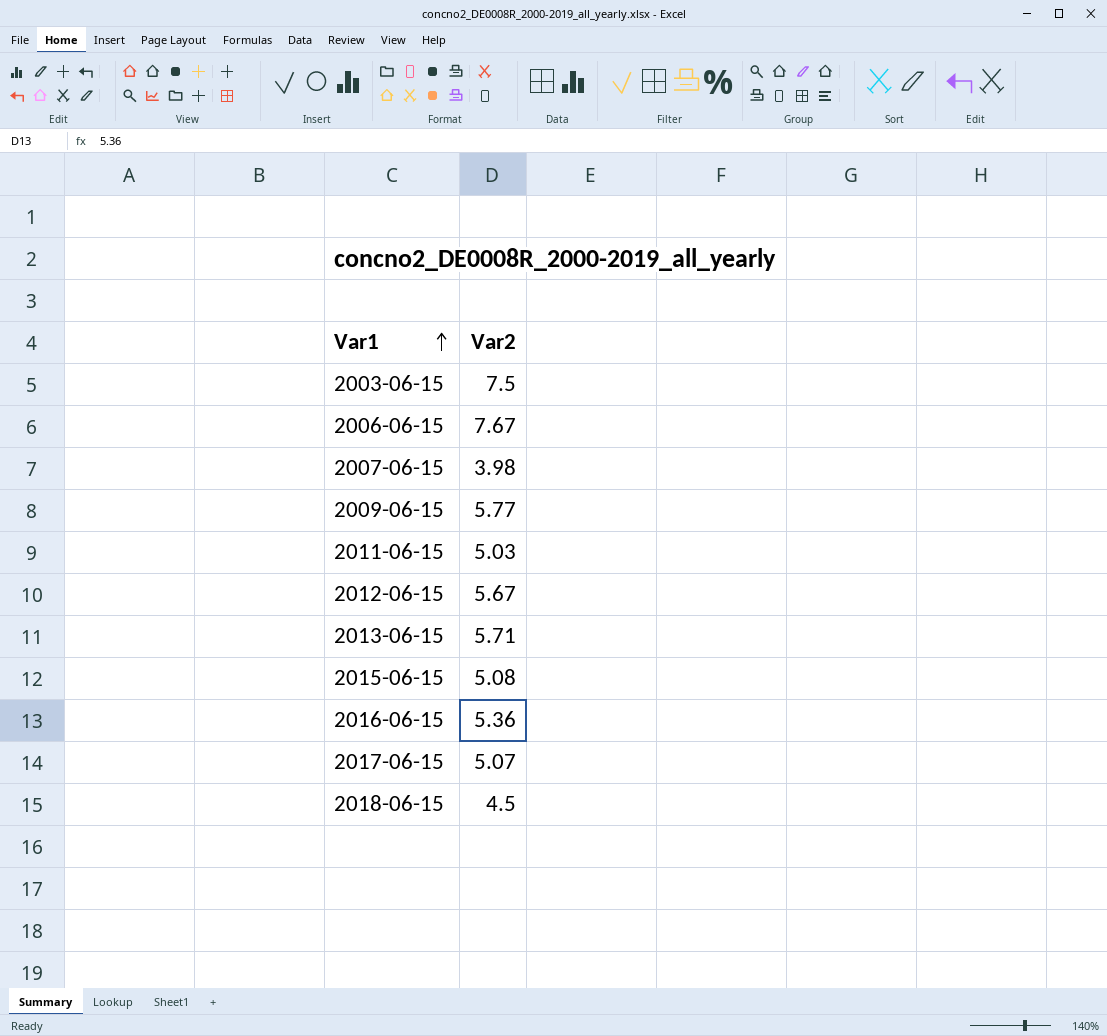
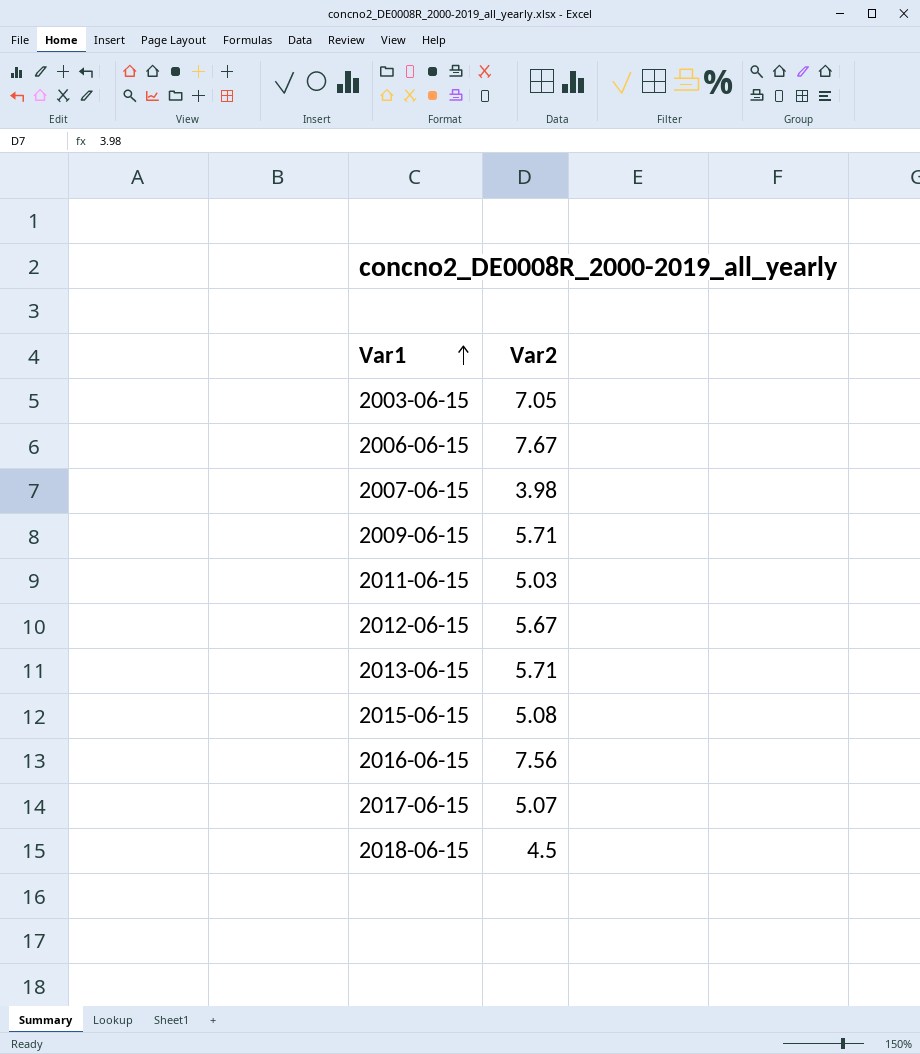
2003-06-15 | Var2: 7.5 -> 7.05
2009-06-15 | Var2: 5.77 -> 5.71
2016-06-15 | Var2: 5.36 -> 7.56

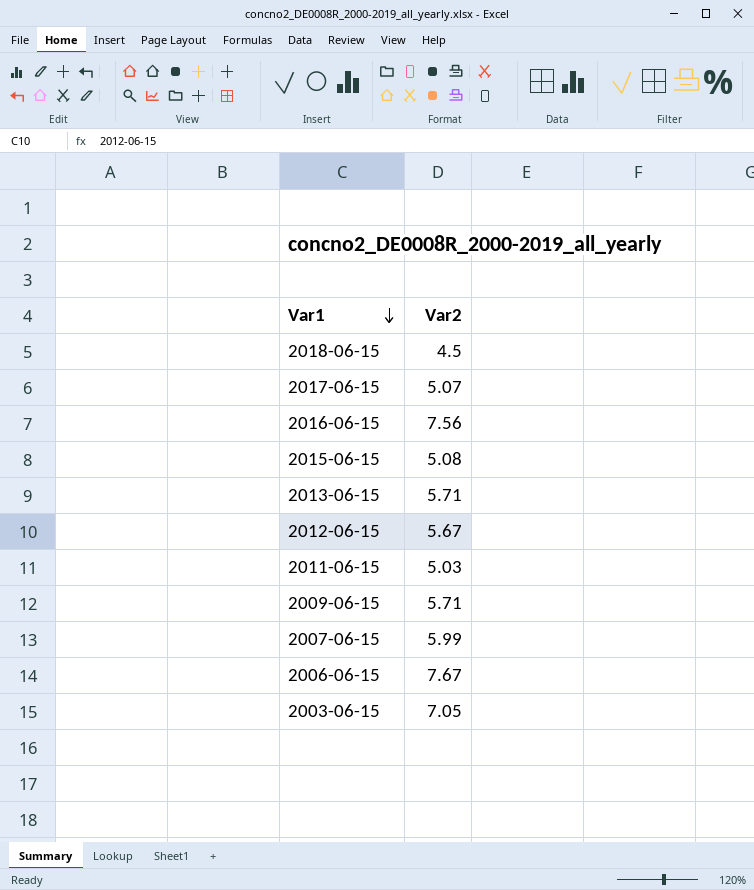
row order: Var1 ascending -> Var1 descending
2007-06-15 | Var2: 3.98 -> 5.99

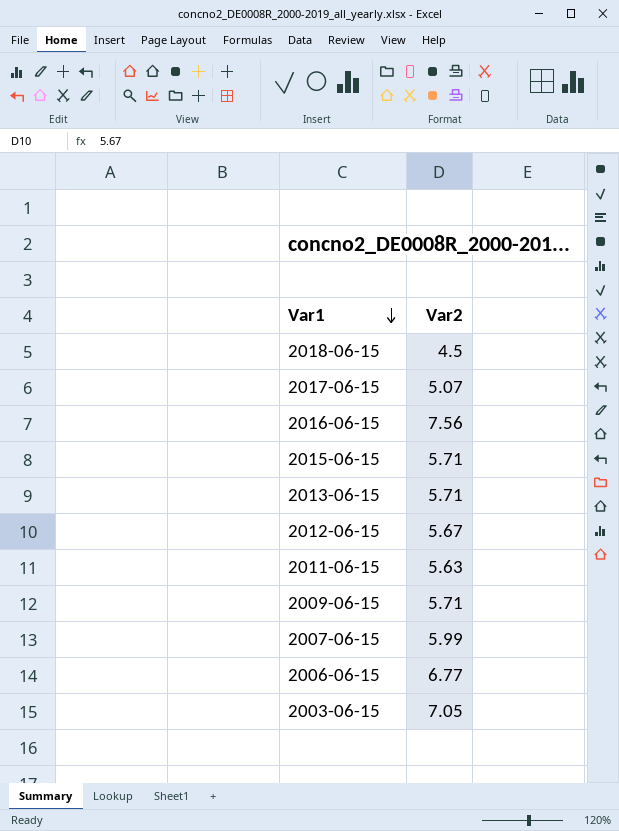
2015-06-15 | Var2: 5.08 -> 5.71
2011-06-15 | Var2: 5.03 -> 5.63
2006-06-15 | Var2: 7.67 -> 6.77

